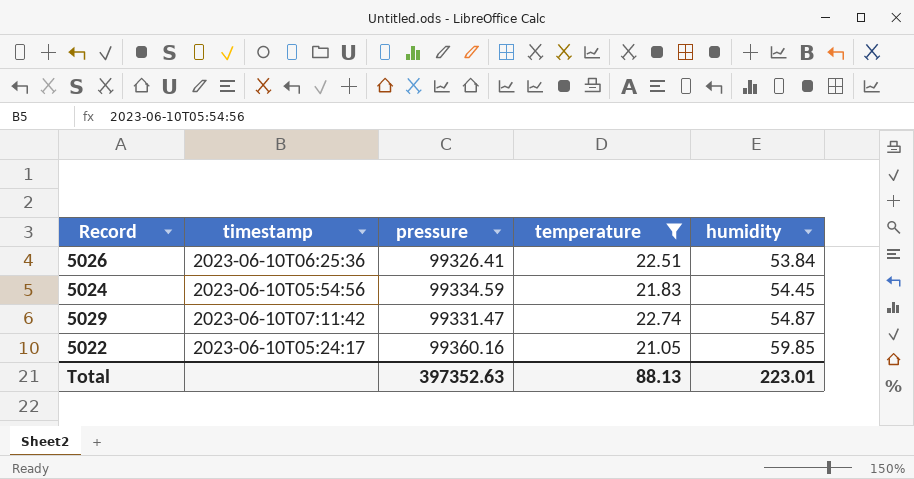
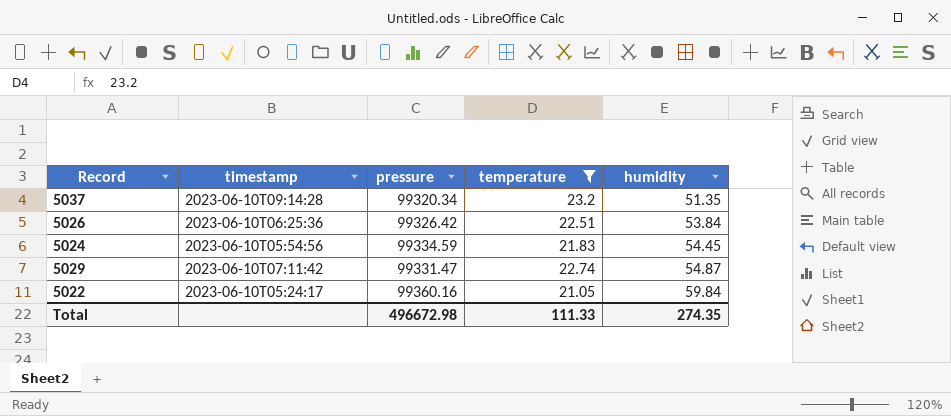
row 5037: none -> 2023-06-10T09:14:28 | 99320.34 | 23.2 | 51.35
5026 | pressure: 99326.41 -> 99326.42
5022 | humidity: 59.85 -> 59.84
Total | pressure: 397352.63 -> 496672.98
Total | temperature: 88.13 -> 111.33
Total | humidity: 223.01 -> 274.35

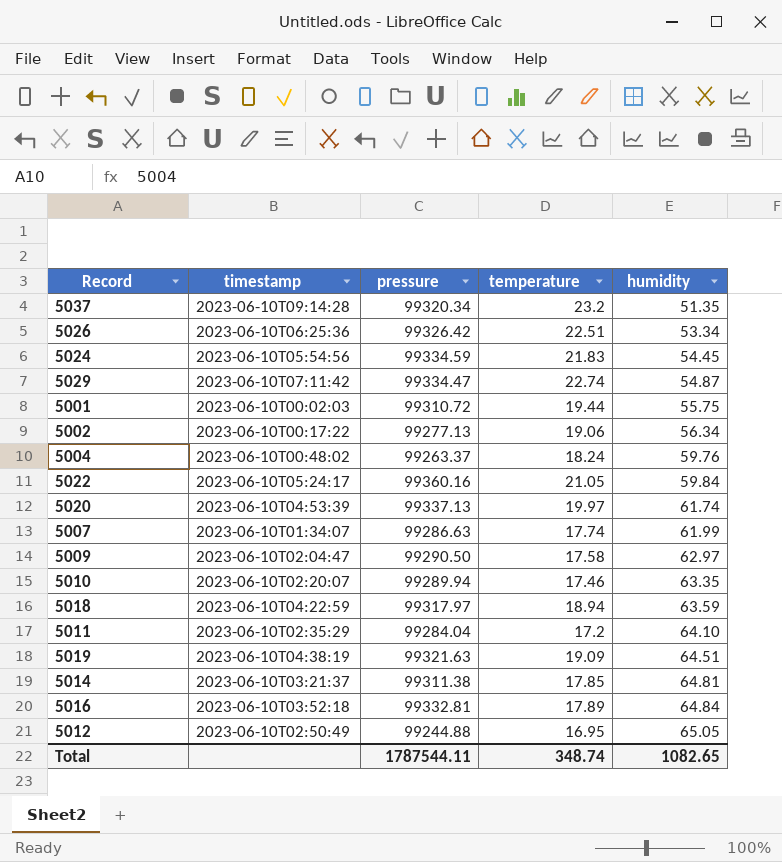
filter: temperature >= 21.05 -> none
5026 | humidity: 53.84 -> 53.34
5029 | pressure: 99331.47 -> 99334.47
Total | pressure: 496672.98 -> 1787544.11
Total | temperature: 111.33 -> 348.74
Total | humidity: 274.35 -> 1082.65

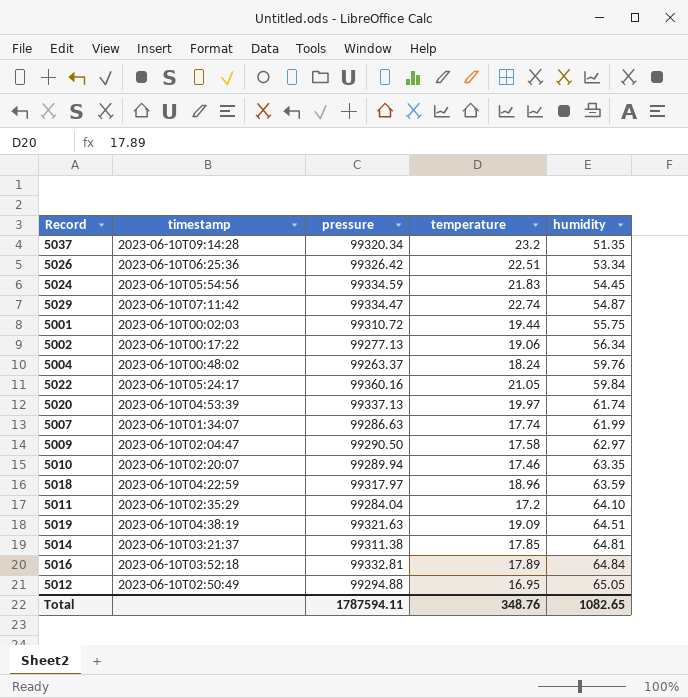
5018 | temperature: 18.94 -> 18.96
5012 | pressure: 99244.88 -> 99294.88
Total | pressure: 1787544.11 -> 1787594.11
Total | temperature: 348.74 -> 348.76

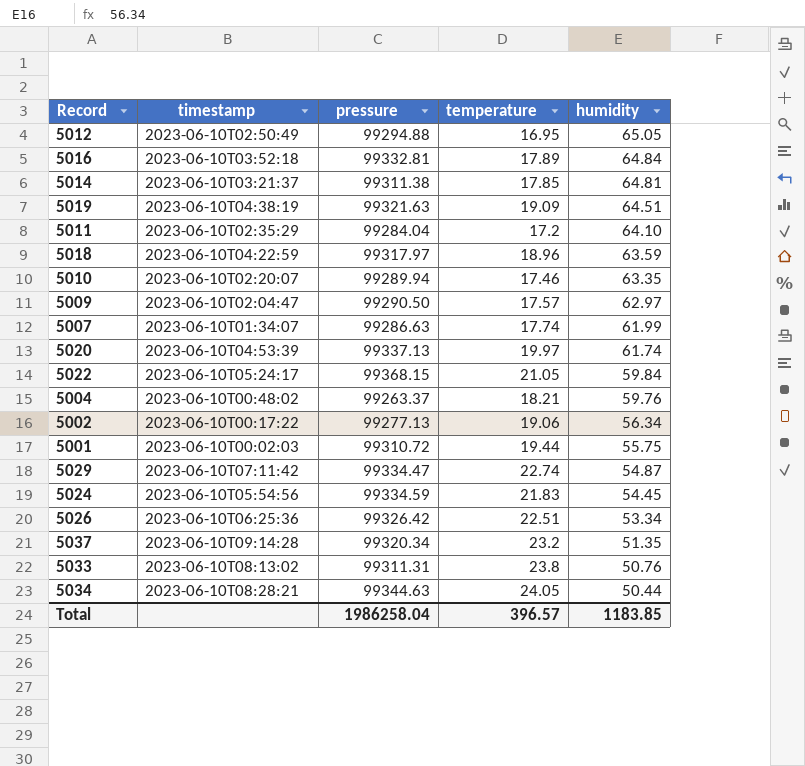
row order: humidity ascending -> humidity descending
5009 | temperature: 17.58 -> 17.57
5022 | pressure: 99360.16 -> 99368.15
5004 | temperature: 18.24 -> 18.21
row 5033: none -> 2023-06-10T08:13:02 | 99311.31 | 23.8 | 50.76
row 5034: none -> 2023-06-10T08:28:21 | 99344.63 | 24.05 | 50.44
Total | pressure: 1787594.11 -> 1986258.04
Total | temperature: 348.76 -> 396.57
Total | humidity: 1082.65 -> 1183.85

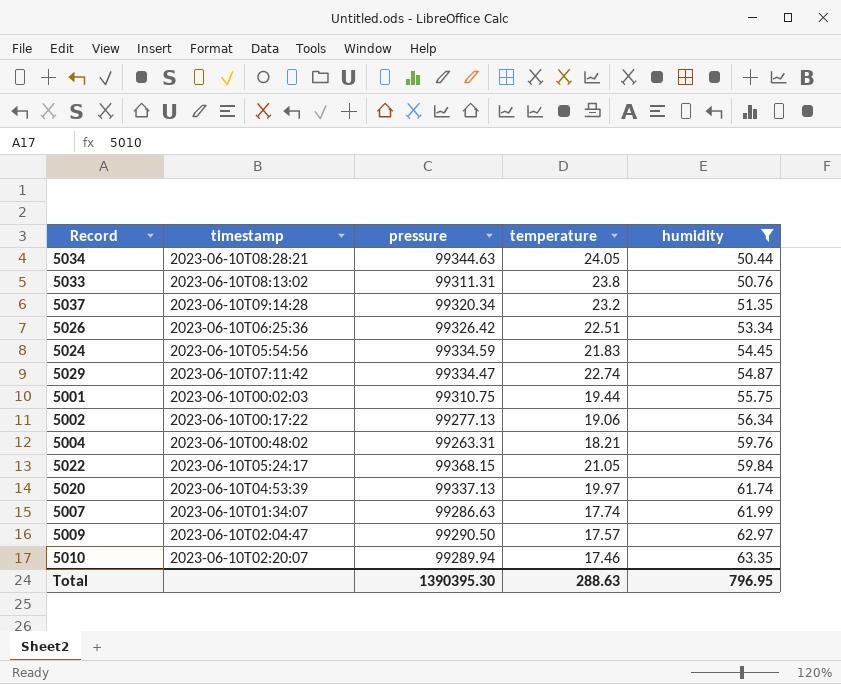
filter: none -> humidity <= 63.35
row order: humidity descending -> humidity ascending
5001 | pressure: 99310.72 -> 99310.75
5004 | pressure: 99263.37 -> 99263.31
Total | pressure: 1986258.04 -> 1390395.30
Total | temperature: 396.57 -> 288.63
Total | humidity: 1183.85 -> 796.95

